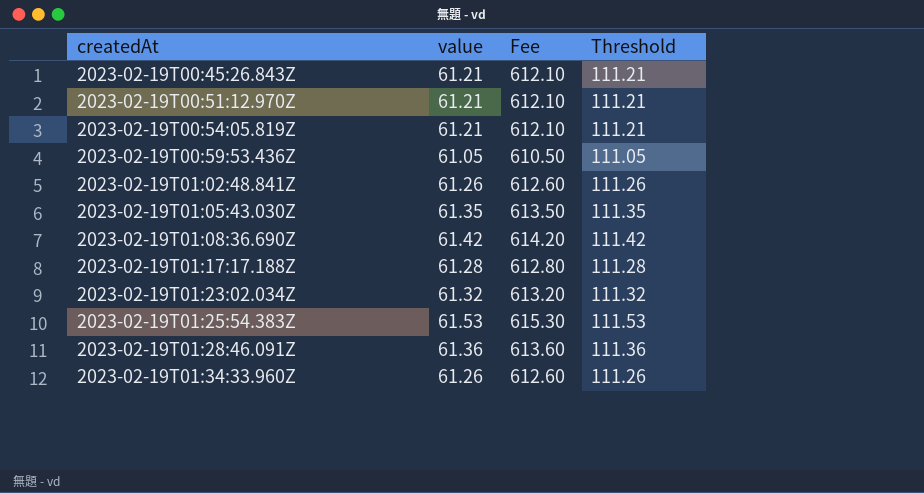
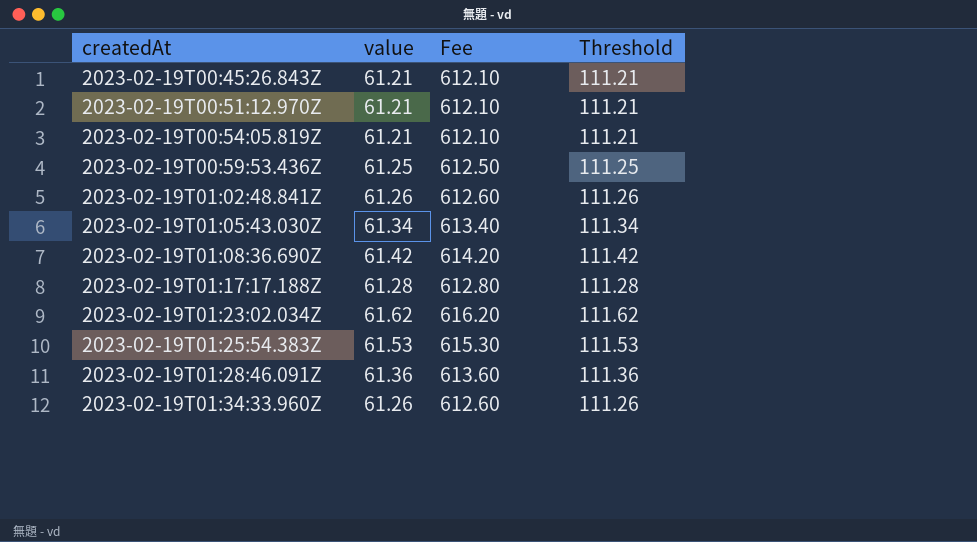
2023-02-19T00:59:53.436Z | value: 61.05 -> 61.25
2023-02-19T00:59:53.436Z | Fee: 610.50 -> 612.50
2023-02-19T00:59:53.436Z | Threshold: 111.05 -> 111.25
2023-02-19T01:05:43.030Z | value: 61.35 -> 61.34
2023-02-19T01:05:43.030Z | Fee: 613.50 -> 613.40
2023-02-19T01:05:43.030Z | Threshold: 111.35 -> 111.34
2023-02-19T01:23:02.034Z | value: 61.32 -> 61.62
2023-02-19T01:23:02.034Z | Fee: 613.20 -> 616.20
2023-02-19T01:23:02.034Z | Threshold: 111.32 -> 111.62

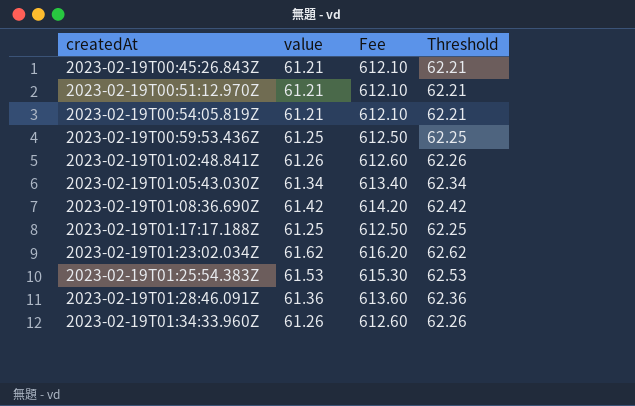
column Threshold | formula: [value] + 50 -> [value] + 1
2023-02-19T01:17:17.188Z | value: 61.28 -> 61.25
2023-02-19T01:17:17.188Z | Fee: 612.80 -> 612.50

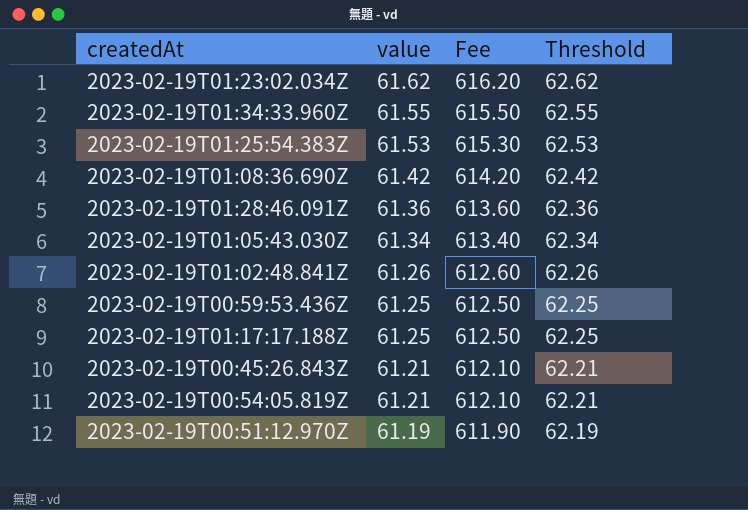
row order: createdAt ascending -> value descending
2023-02-19T01:34:33.960Z | value: 61.26 -> 61.55
2023-02-19T01:34:33.960Z | Fee: 612.60 -> 615.50
2023-02-19T01:34:33.960Z | Threshold: 62.26 -> 62.55
2023-02-19T00:51:12.970Z | value: 61.21 -> 61.19
2023-02-19T00:51:12.970Z | Fee: 612.10 -> 611.90
2023-02-19T00:51:12.970Z | Threshold: 62.21 -> 62.19

